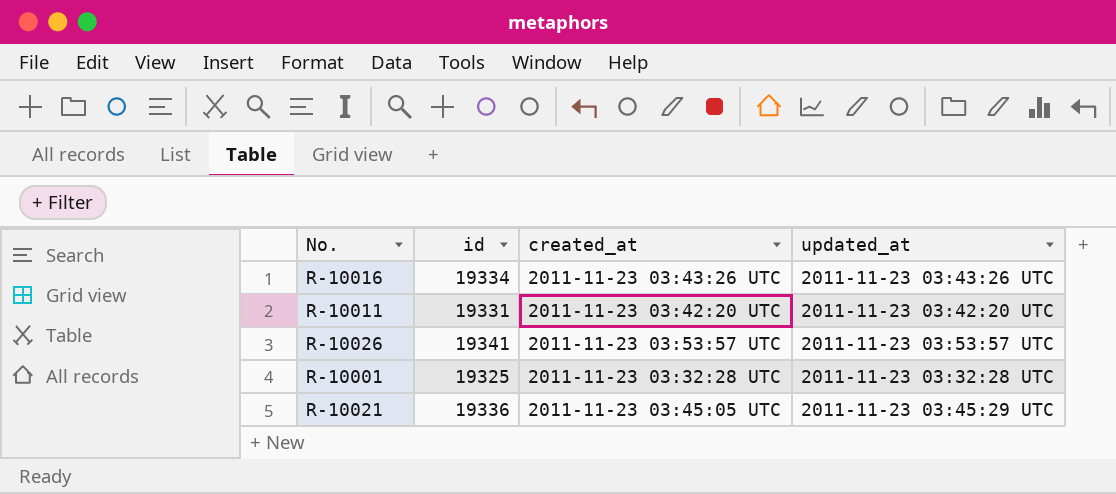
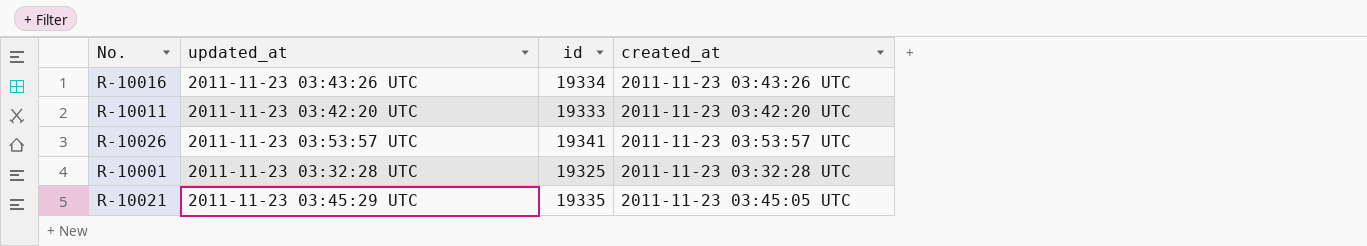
column updated_at | position: 4 -> 2
R-10011 | id: 19331 -> 19333
R-10021 | id: 19336 -> 19335

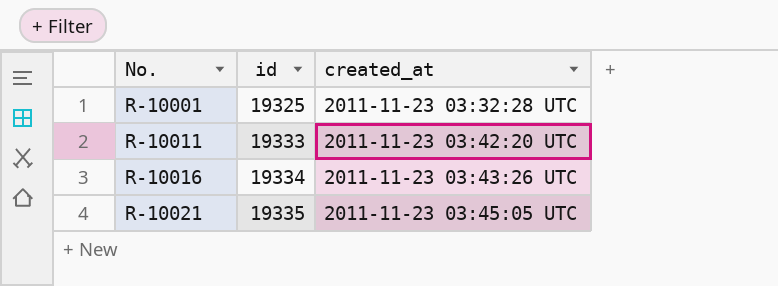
row order: none -> No. ascending
column updated_at | position: 2 -> none
row R-10026: 2011-11-23 03:53:57 UTC | 19341 | 2011-11-23 03:53:57 UTC -> none

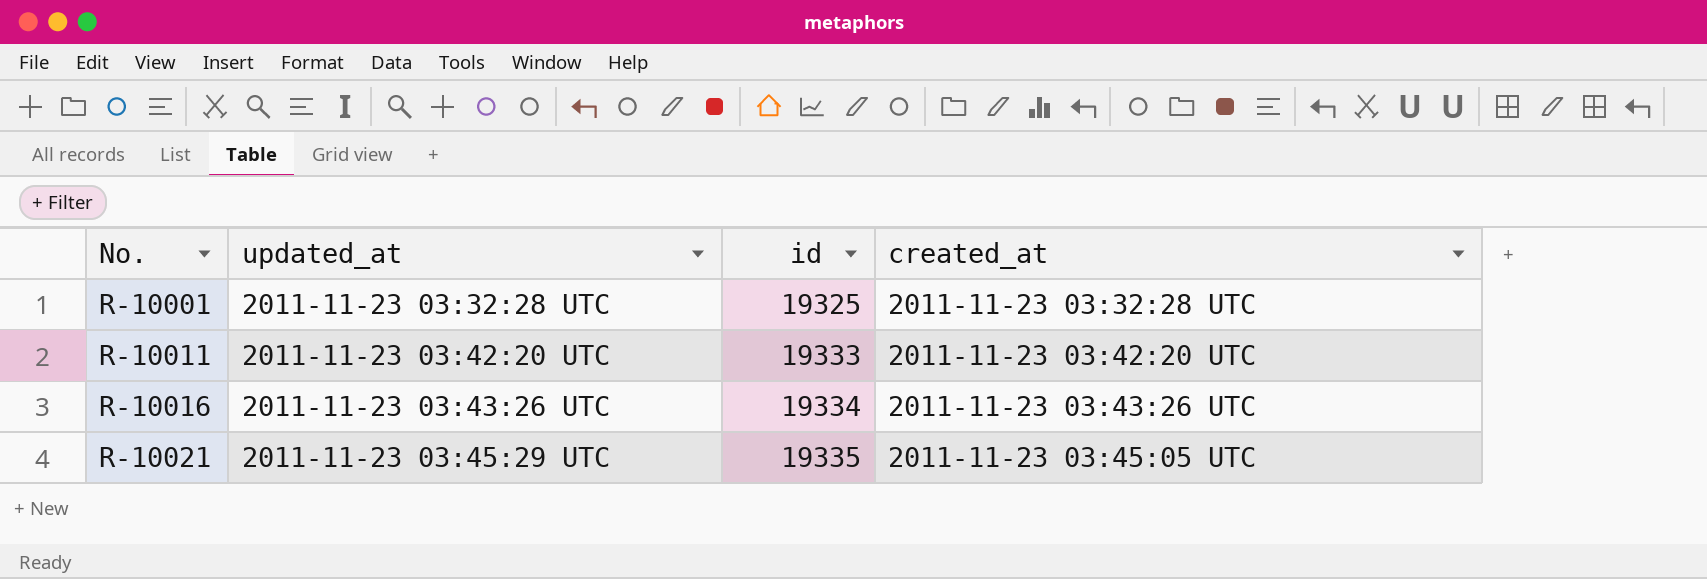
column updated_at | position: none -> 2

